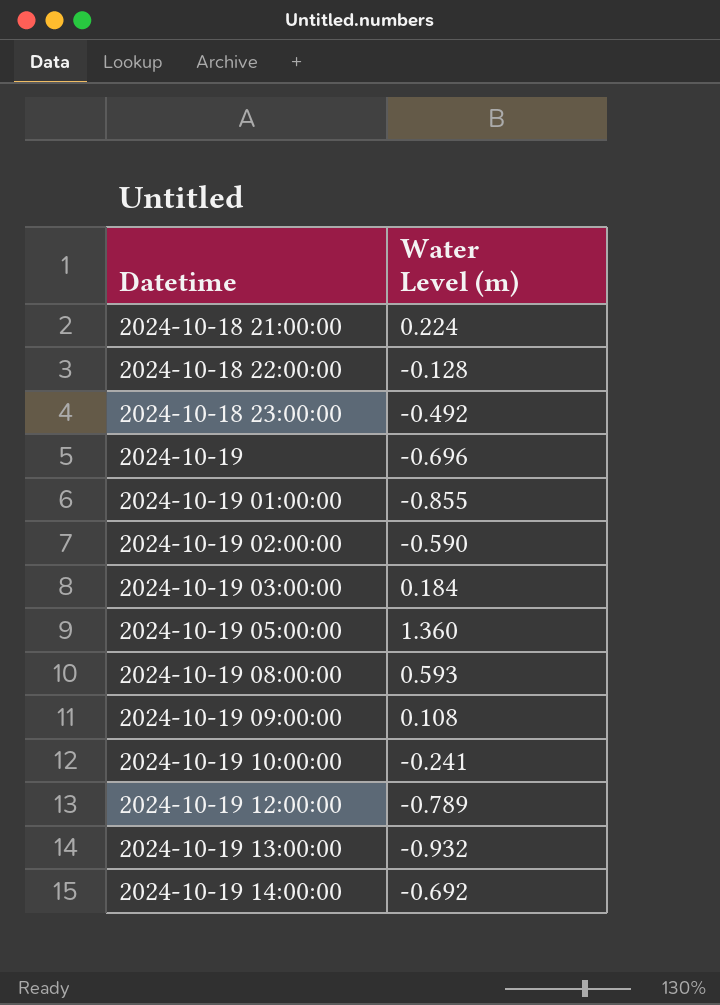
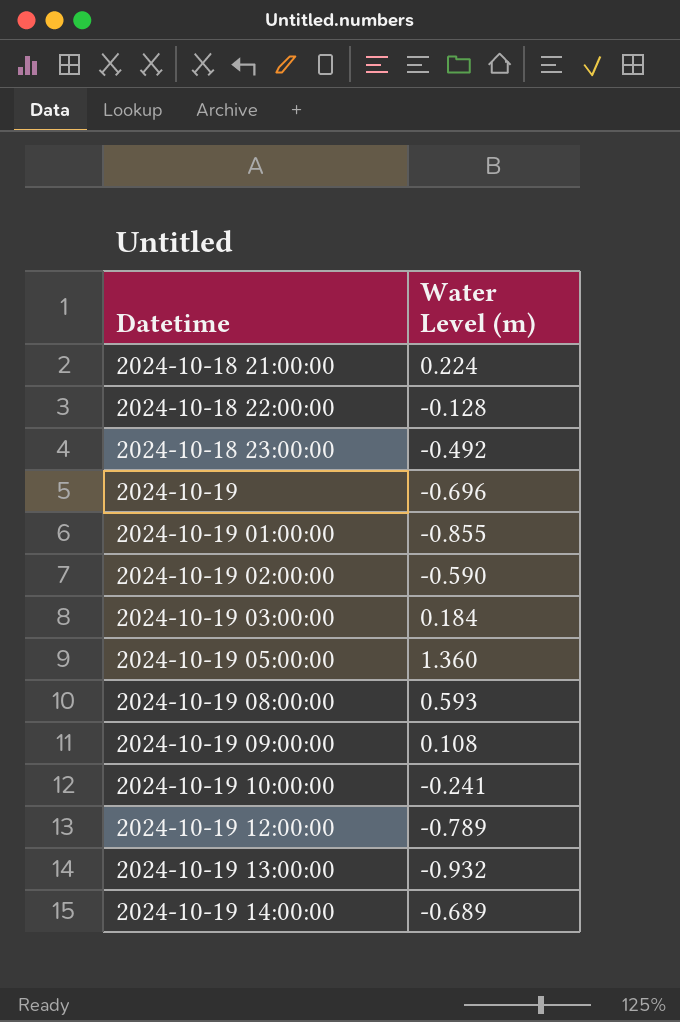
2024-10-19 14:00:00 | Water Level (m): -0.692 -> -0.689

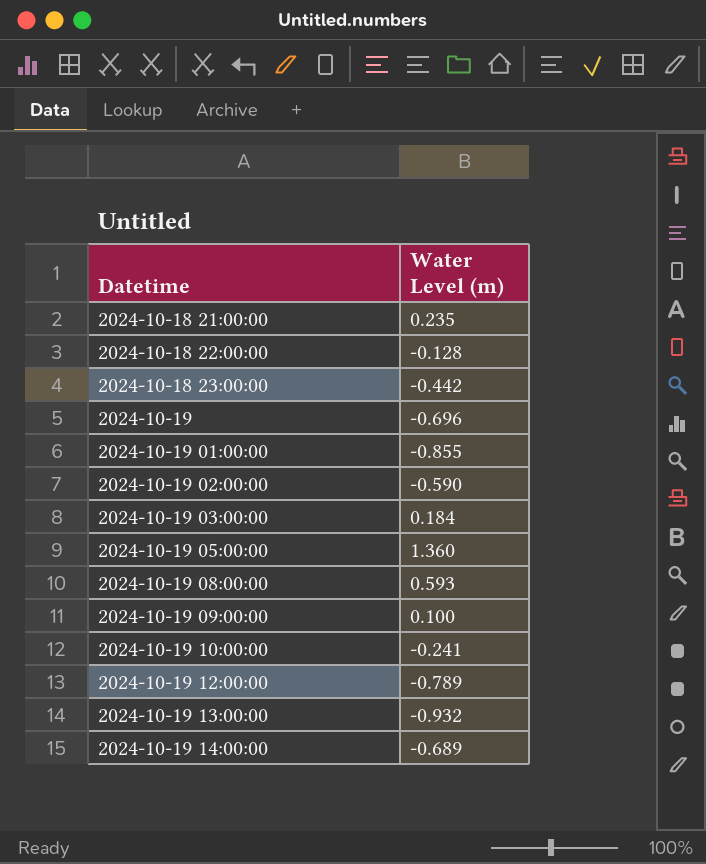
2024-10-18 21:00:00 | Water Level (m): 0.224 -> 0.235
2024-10-18 23:00:00 | Water Level (m): -0.492 -> -0.442
2024-10-19 09:00:00 | Water Level (m): 0.108 -> 0.100

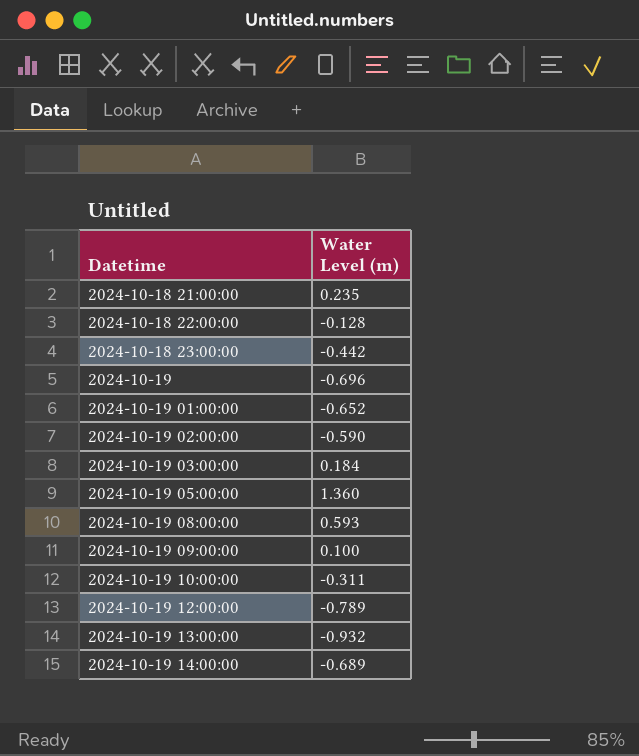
2024-10-19 01:00:00 | Water Level (m): -0.855 -> -0.652
2024-10-19 10:00:00 | Water Level (m): -0.241 -> -0.311

